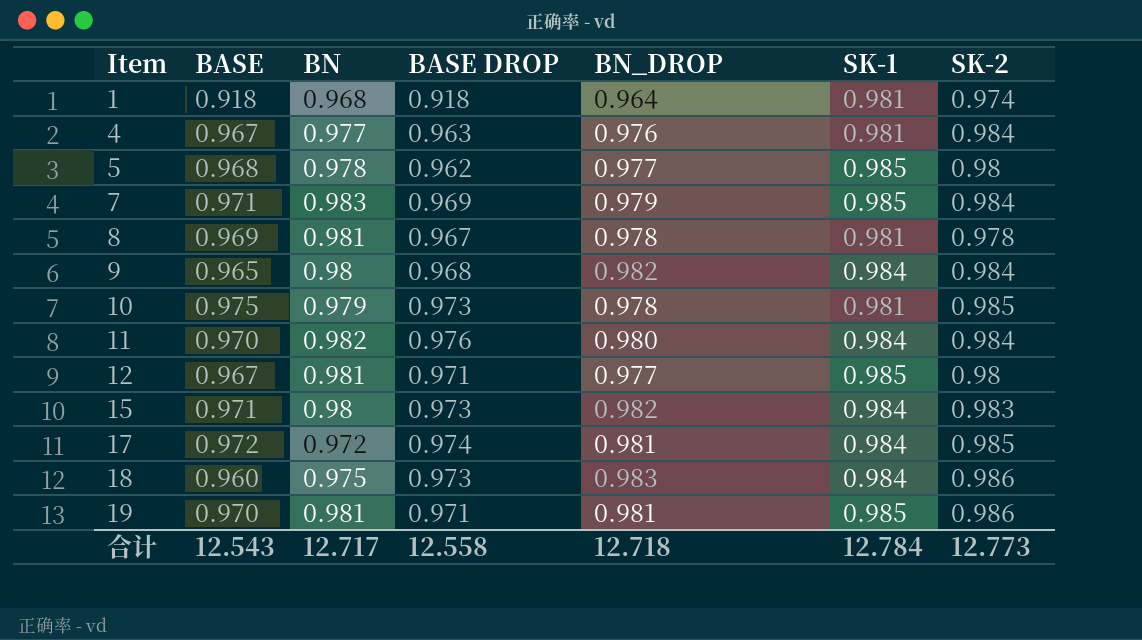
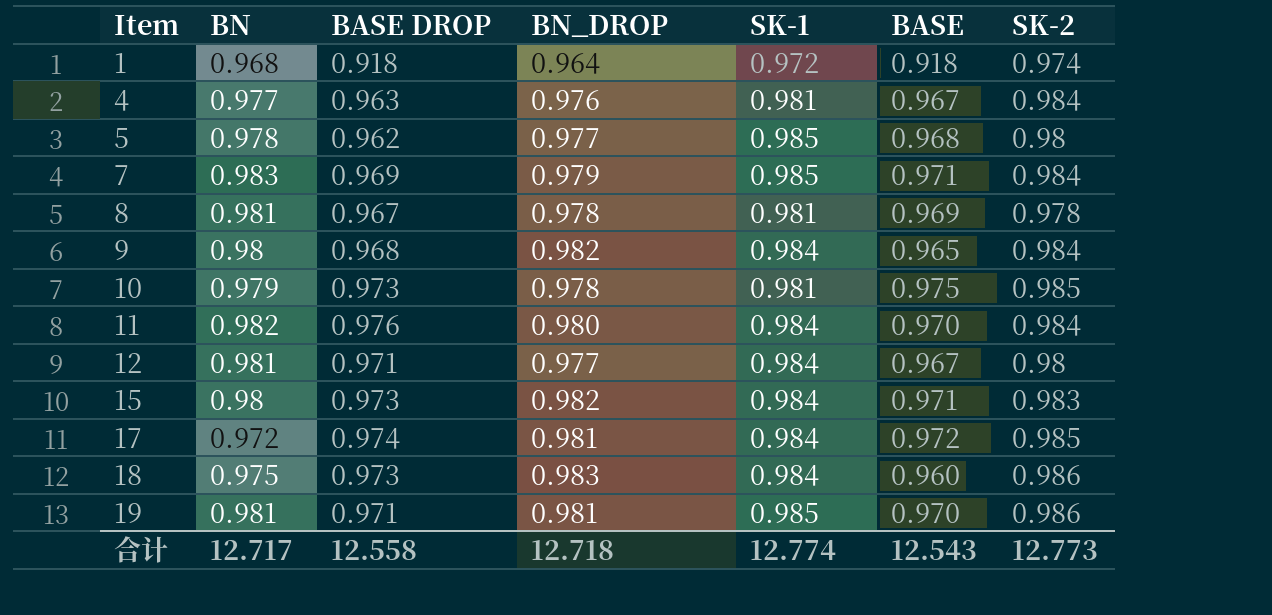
column BASE | position: 2 -> 6
1 | SK-1: 0.981 -> 0.972
12 | SK-1: 0.985 -> 0.984
合计 | SK-1: 12.784 -> 12.774

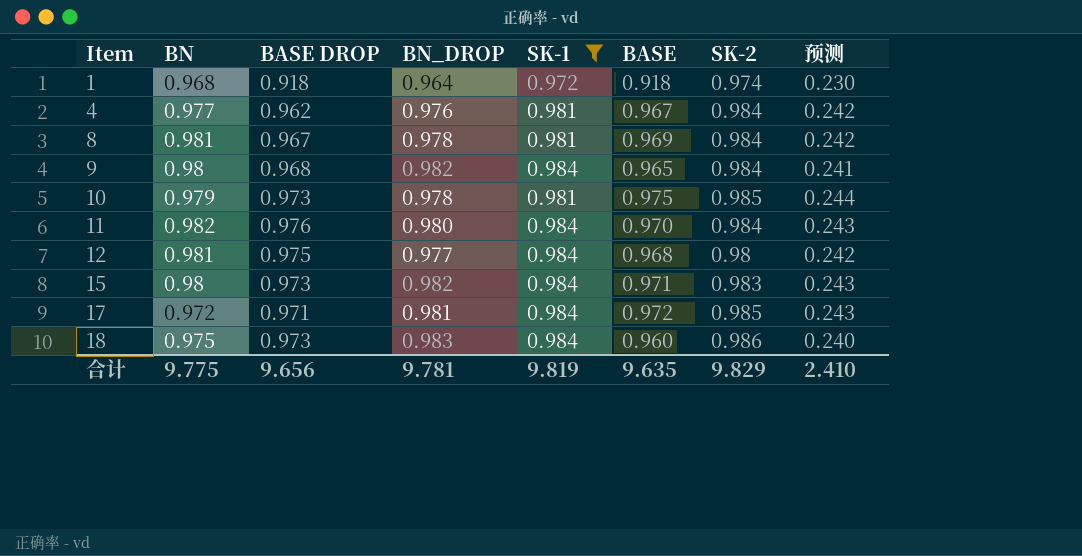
filter: none -> SK-1 != 0.985
column 预测 | formula: none -> [BASE] * 0.25
4 | BASE DROP: 0.963 -> 0.962
8 | SK-2: 0.978 -> 0.984
12 | BASE DROP: 0.971 -> 0.975
12 | BASE: 0.967 -> 0.968
17 | BASE DROP: 0.974 -> 0.971
合计 | BN: 12.717 -> 9.775
合计 | BASE DROP: 12.558 -> 9.656
合计 | BN_DROP: 12.718 -> 9.781
合计 | SK-1: 12.774 -> 9.819
合计 | BASE: 12.543 -> 9.635
合计 | SK-2: 12.773 -> 9.829

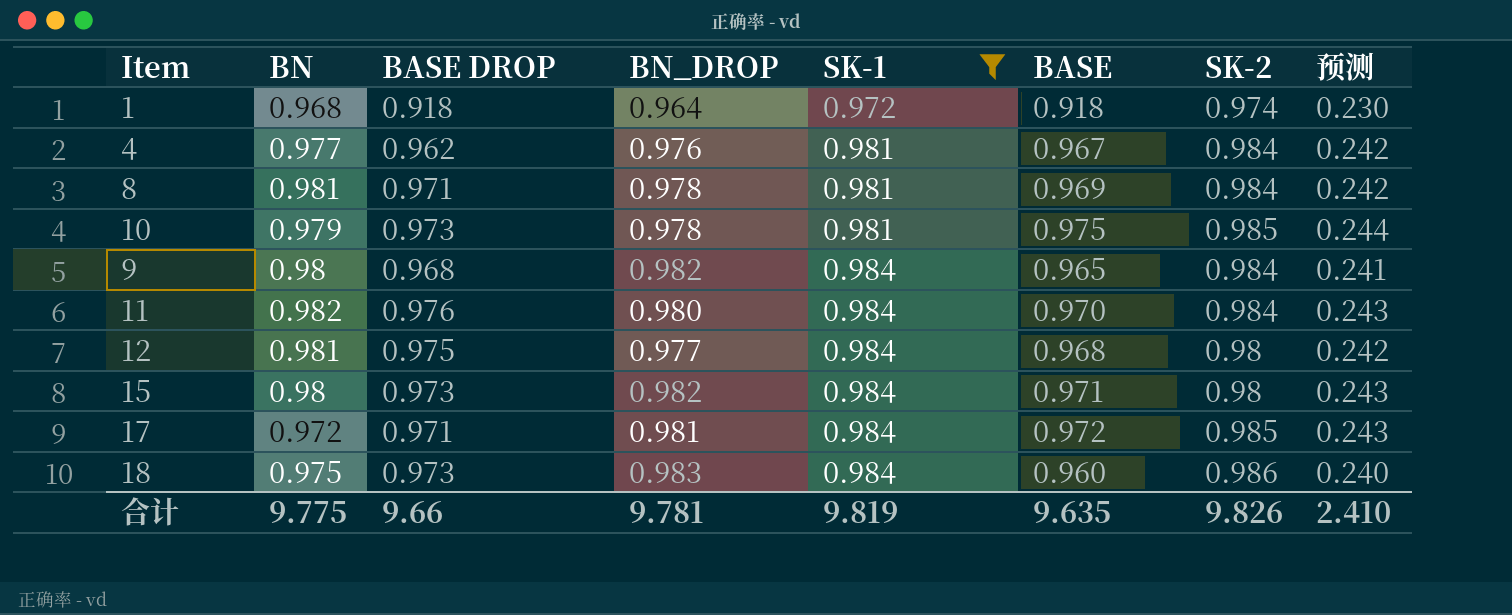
row order: Item ascending -> SK-1 ascending
8 | BASE DROP: 0.967 -> 0.971
15 | SK-2: 0.983 -> 0.98
合计 | BASE DROP: 9.656 -> 9.66
合计 | SK-2: 9.829 -> 9.826

